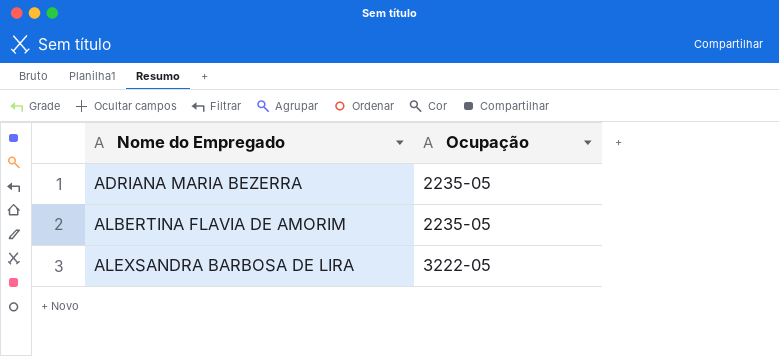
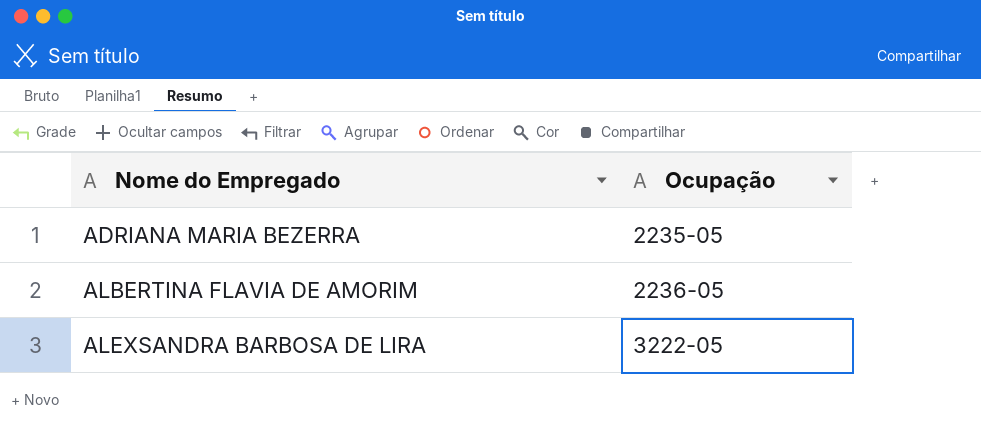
ALBERTINA FLAVIA DE AMORIM | Ocupação: 2235-05 -> 2236-05

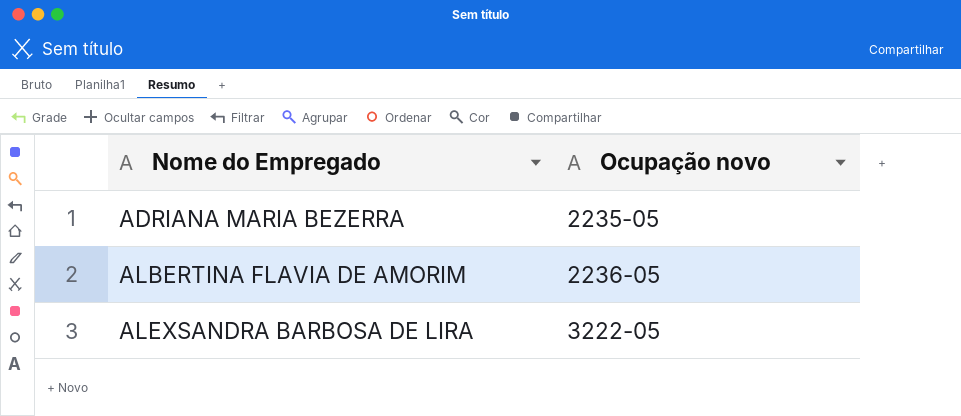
column name: Ocupação -> Ocupação novo

